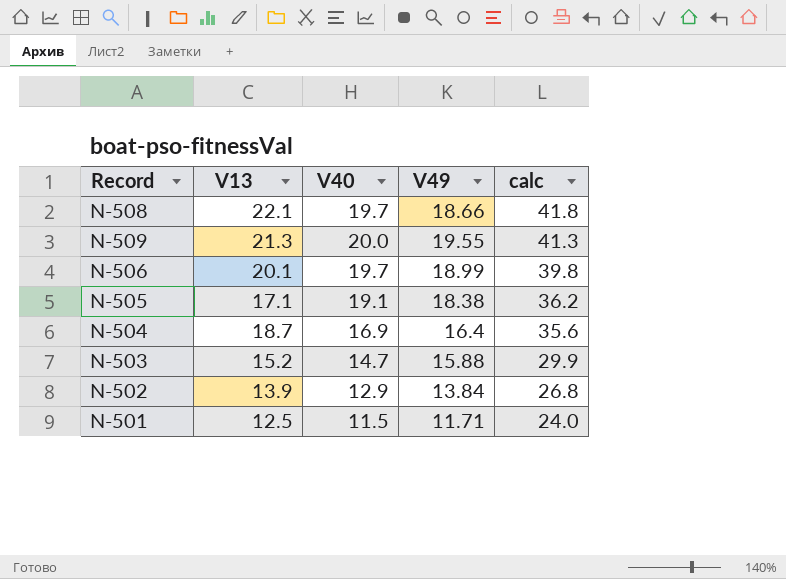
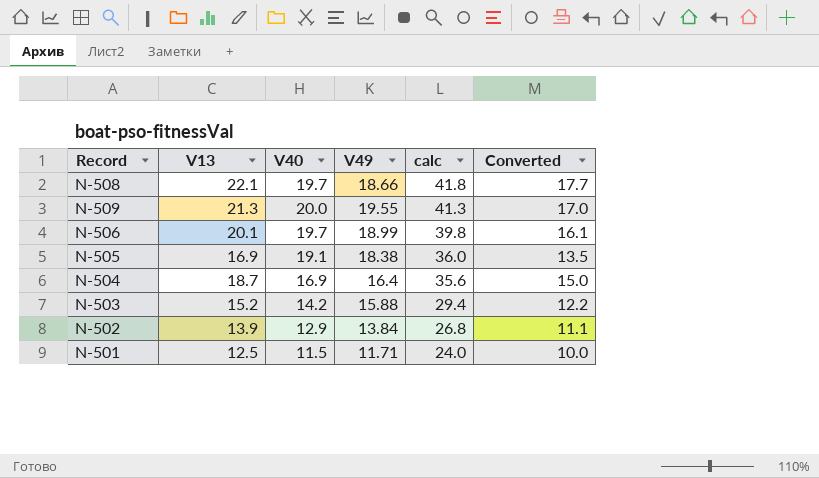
column Converted | formula: none -> [V13] * 0.8
N-505 | V13: 17.1 -> 16.9
N-505 | calc: 36.2 -> 36.0
N-503 | V40: 14.7 -> 14.2
N-503 | calc: 29.9 -> 29.4

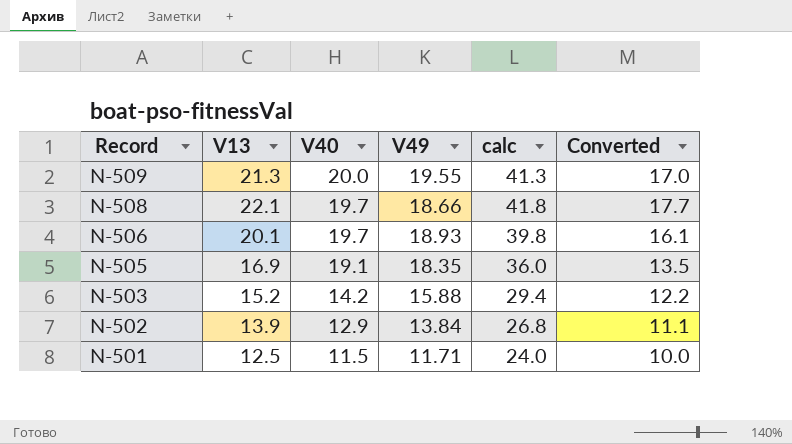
row order: calc descending -> Record descending
row N-504: 18.7 | 16.9 | 16.4 | 35.6 | 15.0 -> none
N-506 | V49: 18.99 -> 18.93
N-505 | V49: 18.38 -> 18.35

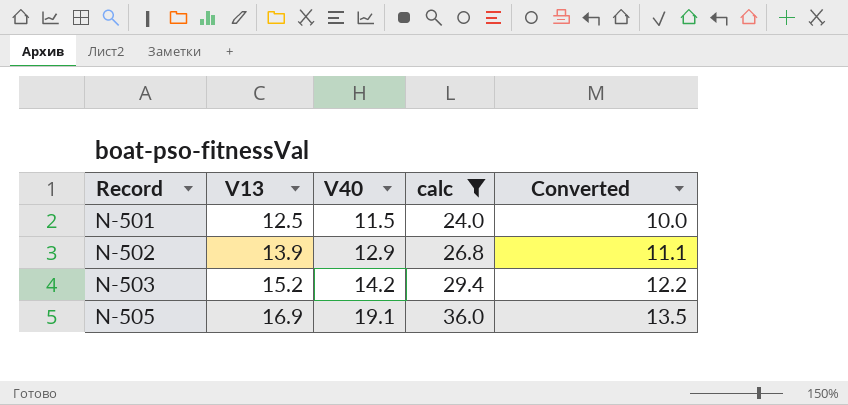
filter: none -> calc <= 36.0
row order: Record descending -> Record ascending
column V49 | position: 4 -> none

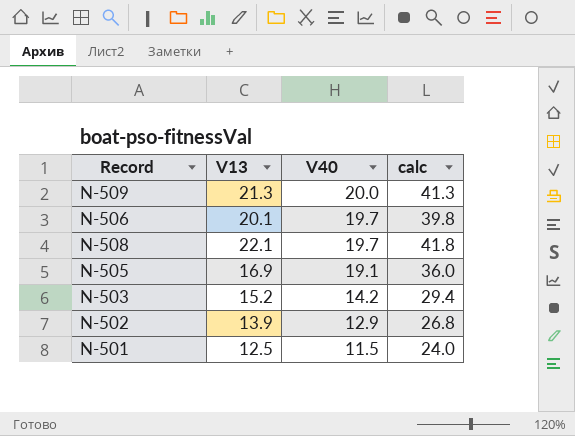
filter: calc <= 36.0 -> none
row order: Record ascending -> V40 descending
column Converted | formula: [V13] * 0.8 -> none

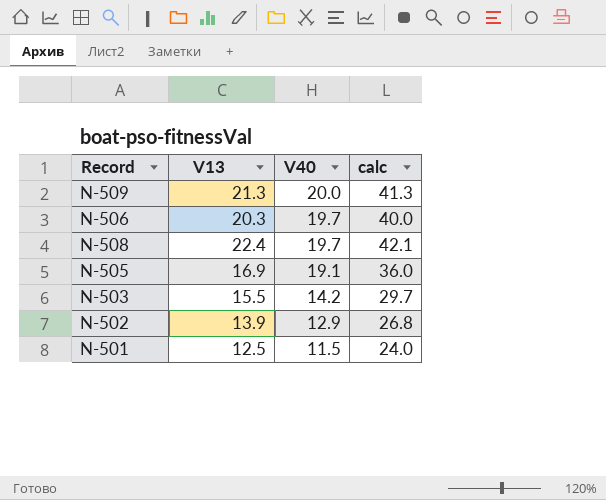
N-506 | V13: 20.1 -> 20.3
N-506 | calc: 39.8 -> 40.0
N-508 | V13: 22.1 -> 22.4
N-508 | calc: 41.8 -> 42.1
N-503 | V13: 15.2 -> 15.5
N-503 | calc: 29.4 -> 29.7

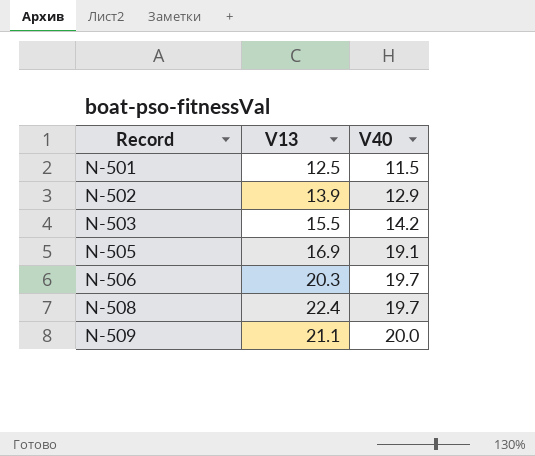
row order: V40 descending -> Record ascending
column calc | formula: [V13] + [V40] -> none
N-509 | V13: 21.3 -> 21.1

